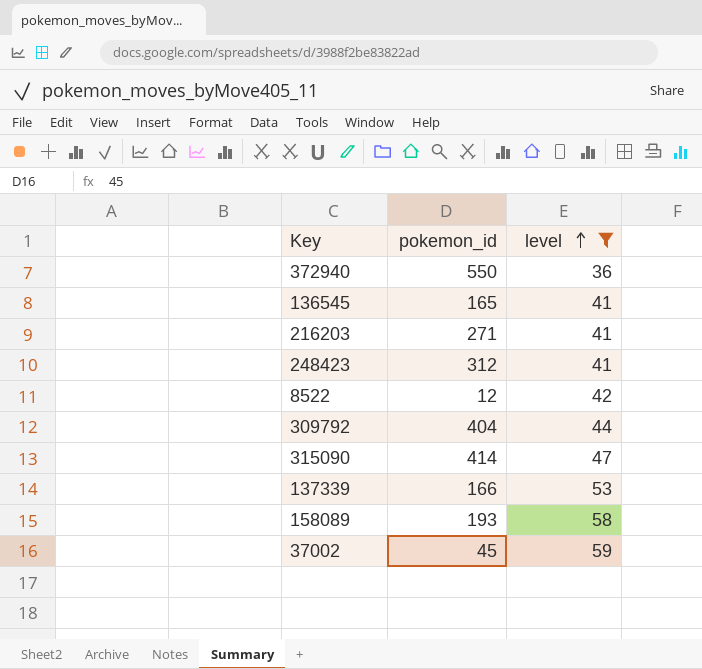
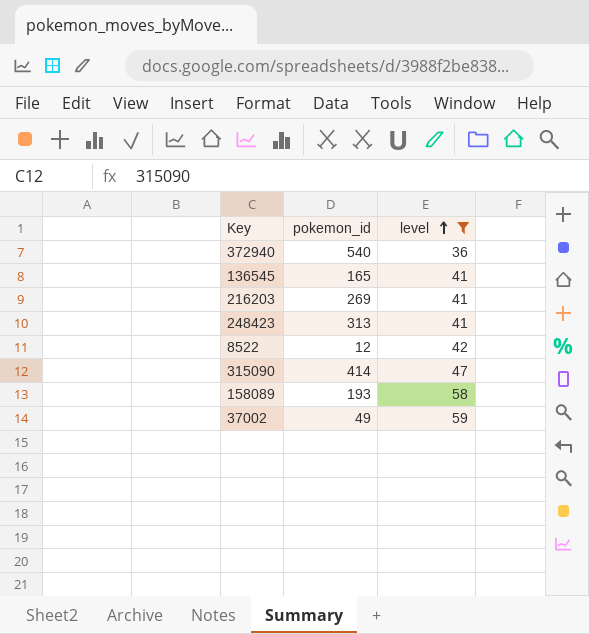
row 309792: 404 | 44 -> none
row 137339: 166 | 53 -> none
372940 | pokemon_id: 550 -> 540
216203 | pokemon_id: 271 -> 269
248423 | pokemon_id: 312 -> 313
37002 | pokemon_id: 45 -> 49

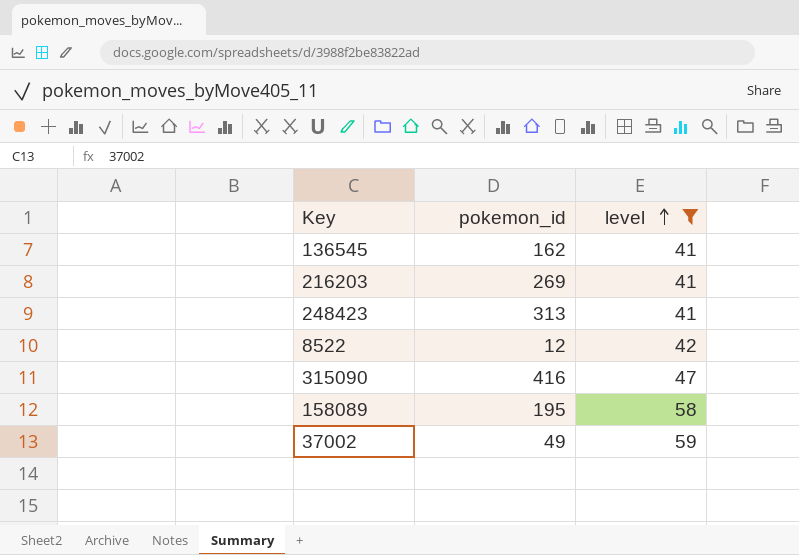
row 372940: 540 | 36 -> none
136545 | pokemon_id: 165 -> 162
315090 | pokemon_id: 414 -> 416
158089 | pokemon_id: 193 -> 195

